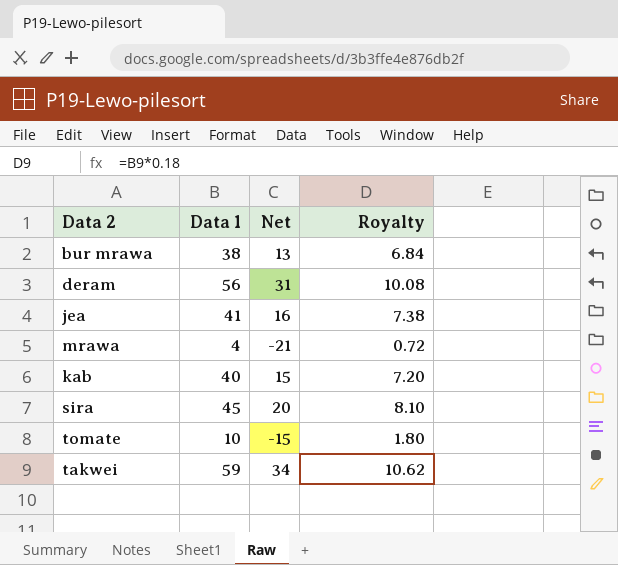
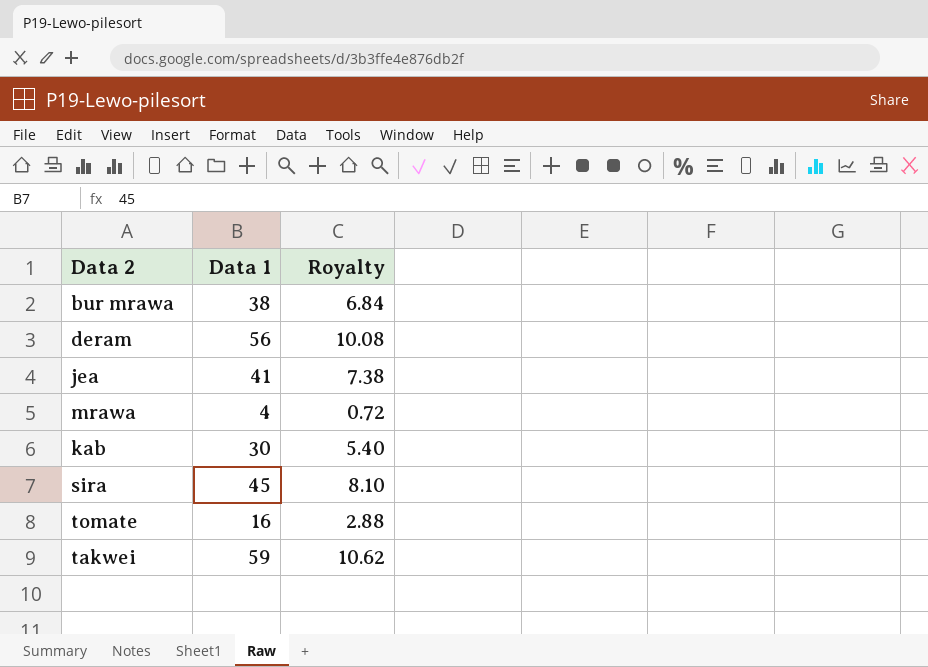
column Net | formula: [Data 1] - 25 -> none
kab | Data 1: 40 -> 30
kab | Royalty: 7.20 -> 5.40
tomate | Data 1: 10 -> 16
tomate | Royalty: 1.80 -> 2.88

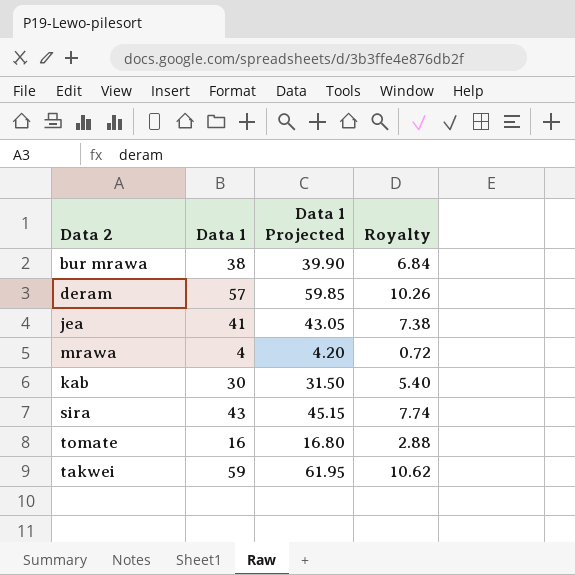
column Data 1 Projected | formula: none -> [Data 1] * 1.05
deram | Data 1: 56 -> 57
deram | Royalty: 10.08 -> 10.26
sira | Data 1: 45 -> 43
sira | Royalty: 8.10 -> 7.74

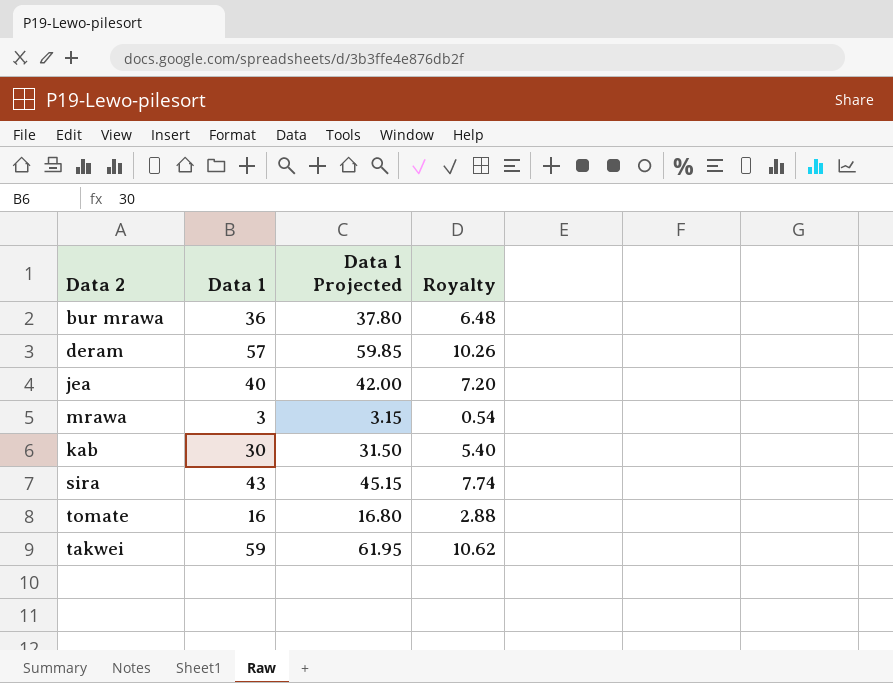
bur mrawa | Data 1: 38 -> 36
bur mrawa | Data 1 Projected: 39.90 -> 37.80
bur mrawa | Royalty: 6.84 -> 6.48
jea | Data 1: 41 -> 40
jea | Data 1 Projected: 43.05 -> 42.00
jea | Royalty: 7.38 -> 7.20
mrawa | Data 1: 4 -> 3
mrawa | Data 1 Projected: 4.20 -> 3.15
mrawa | Royalty: 0.72 -> 0.54

